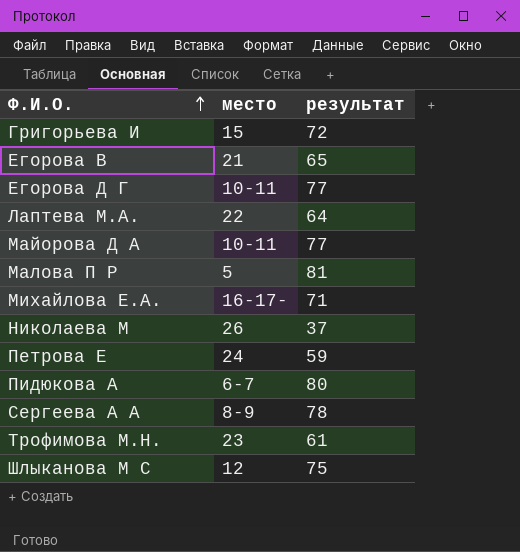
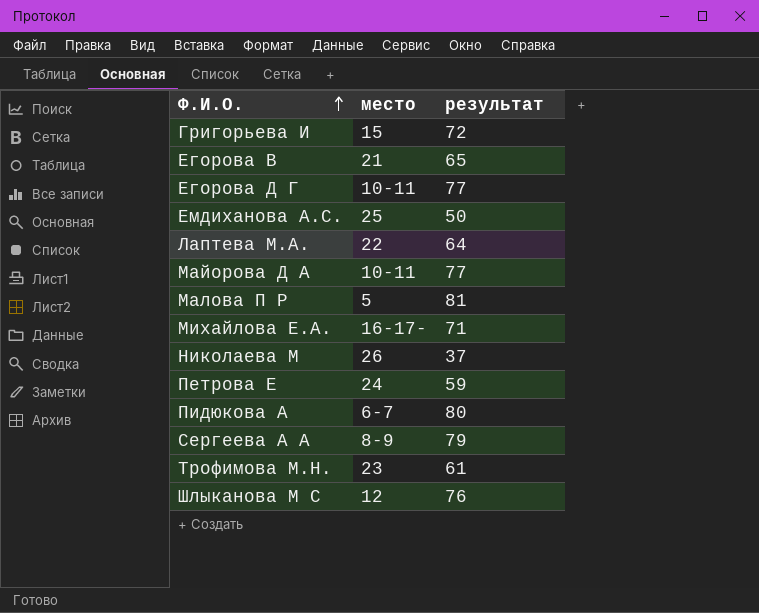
row Емдиханова А.С.: none -> 25 | 50
Сергеева А А | результат: 78 -> 79
Шлыканова М С | результат: 75 -> 76

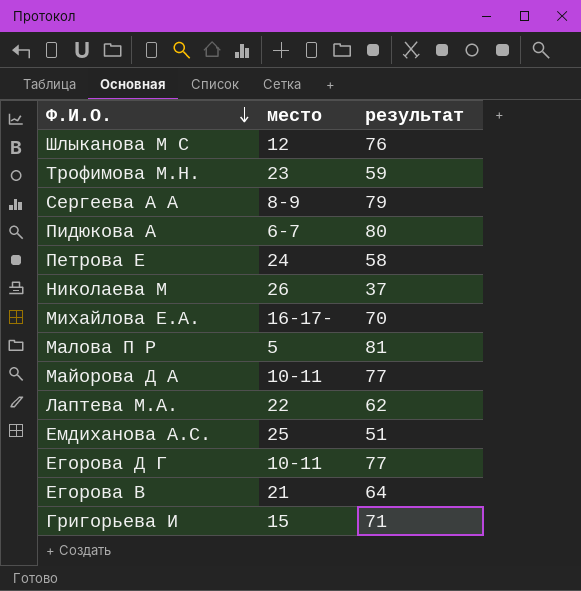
row order: Ф.И.О. ascending -> Ф.И.О. descending
Трофимова М.Н. | результат: 61 -> 59
Петрова Е | результат: 59 -> 58
Михайлова Е.А. | результат: 71 -> 70
Лаптева М.А. | результат: 64 -> 62
Емдиханова А.С. | результат: 50 -> 51
Егорова В | результат: 65 -> 64
Григорьева И | результат: 72 -> 71

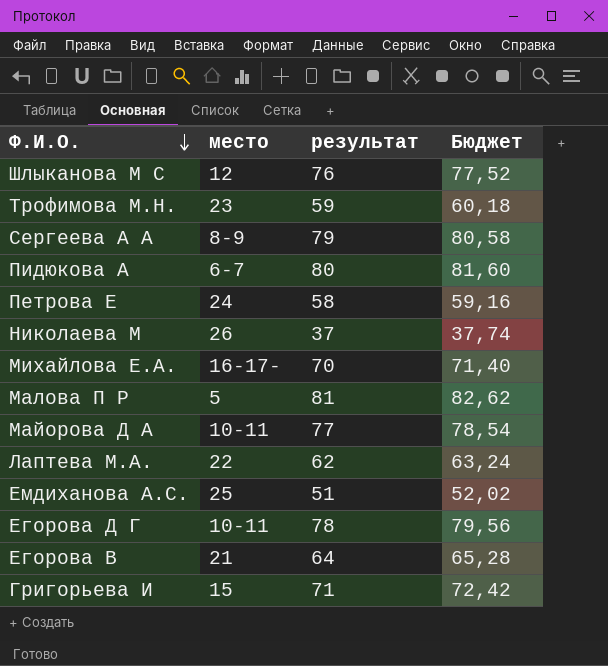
column Бюджет | formula: none -> [результат] * 1,02
Егорова Д Г | результат: 77 -> 78

